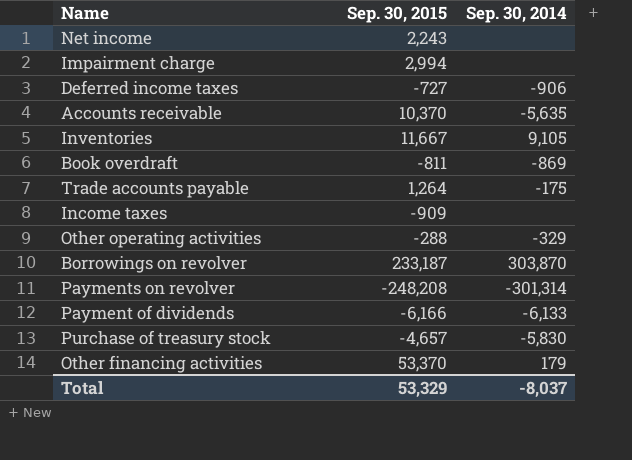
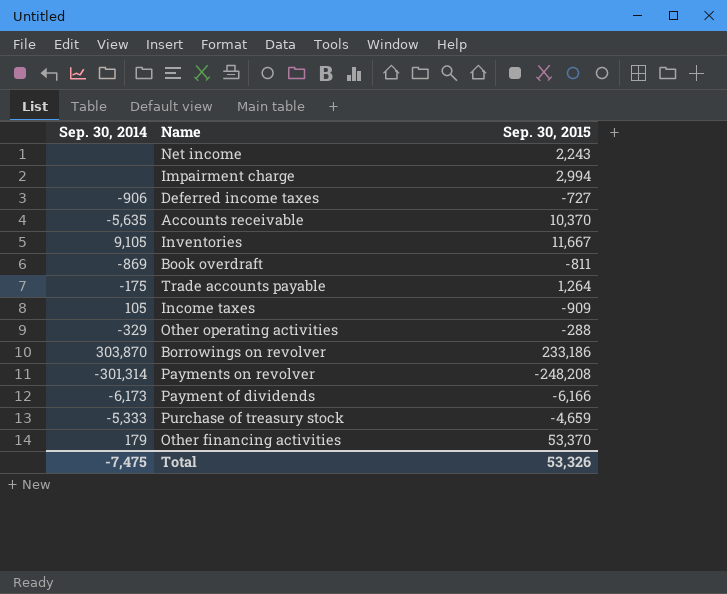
column Sep. 30, 2014 | position: 3 -> 1
Income taxes | Sep. 30, 2014: none -> 105
Borrowings on revolver | Sep. 30, 2015: 233,187 -> 233,186
Payment of dividends | Sep. 30, 2014: -6,133 -> -6,173
Purchase of treasury stock | Sep. 30, 2014: -5,830 -> -5,333
Purchase of treasury stock | Sep. 30, 2015: -4,657 -> -4,659
Total | Sep. 30, 2014: -8,037 -> -7,475
Total | Sep. 30, 2015: 53,329 -> 53,326

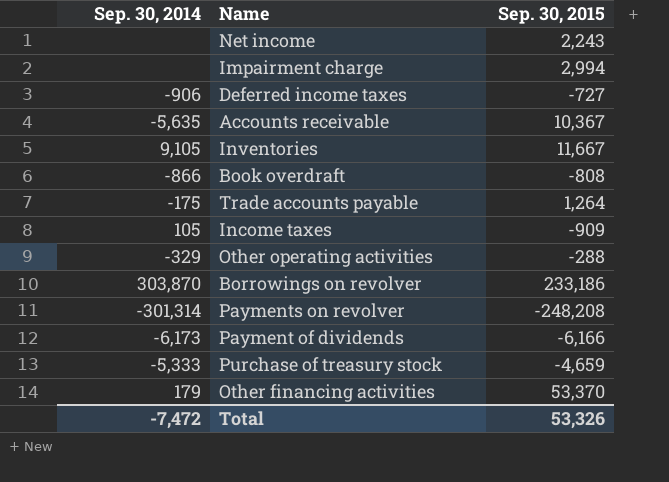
Accounts receivable | Sep. 30, 2015: 10,370 -> 10,367
Book overdraft | Sep. 30, 2014: -869 -> -866
Book overdraft | Sep. 30, 2015: -811 -> -808
Total | Sep. 30, 2014: -7,475 -> -7,472

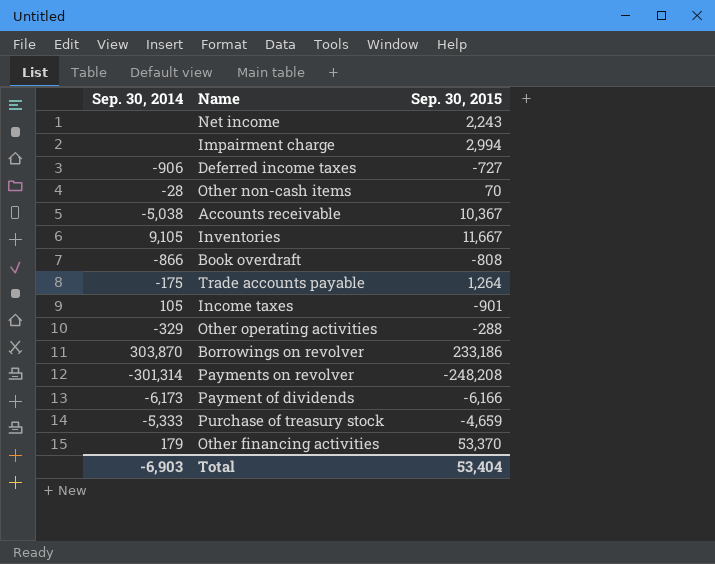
row Other non-cash items: none -> -28 | 70
Accounts receivable | Sep. 30, 2014: -5,635 -> -5,038
Income taxes | Sep. 30, 2015: -909 -> -901
Total | Sep. 30, 2014: -7,472 -> -6,903
Total | Sep. 30, 2015: 53,326 -> 53,404

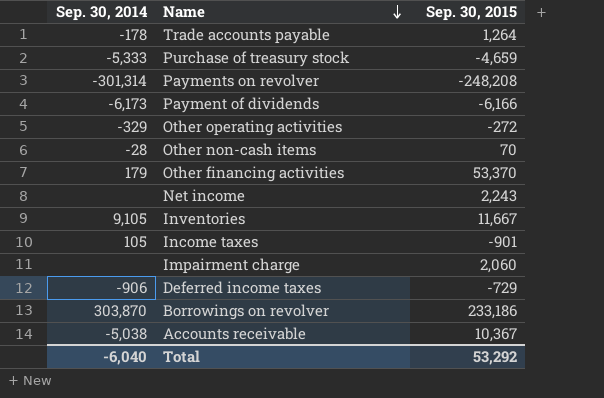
row order: none -> Name descending
row Book overdraft: -866 | -808 -> none
Trade accounts payable | Sep. 30, 2014: -175 -> -178
Other operating activities | Sep. 30, 2015: -288 -> -272
Impairment charge | Sep. 30, 2015: 2,994 -> 2,060
Deferred income taxes | Sep. 30, 2015: -727 -> -729
Total | Sep. 30, 2014: -6,903 -> -6,040
Total | Sep. 30, 2015: 53,404 -> 53,292

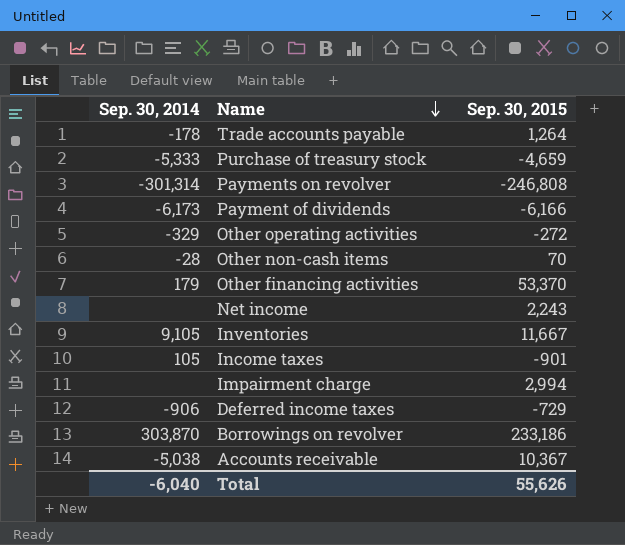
Payments on revolver | Sep. 30, 2015: -248,208 -> -246,808
Impairment charge | Sep. 30, 2015: 2,060 -> 2,994
Total | Sep. 30, 2015: 53,292 -> 55,626

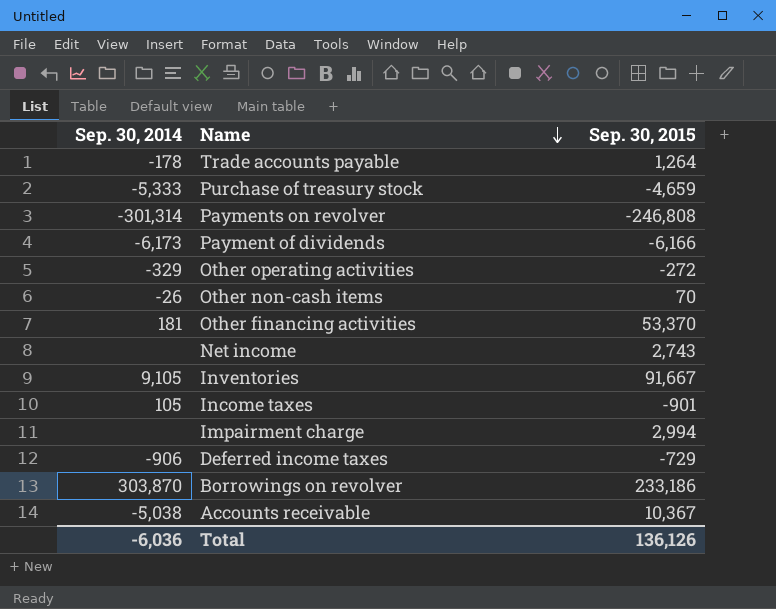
Other non-cash items | Sep. 30, 2014: -28 -> -26
Other financing activities | Sep. 30, 2014: 179 -> 181
Net income | Sep. 30, 2015: 2,243 -> 2,743
Inventories | Sep. 30, 2015: 11,667 -> 91,667
Total | Sep. 30, 2014: -6,040 -> -6,036
Total | Sep. 30, 2015: 55,626 -> 136,126

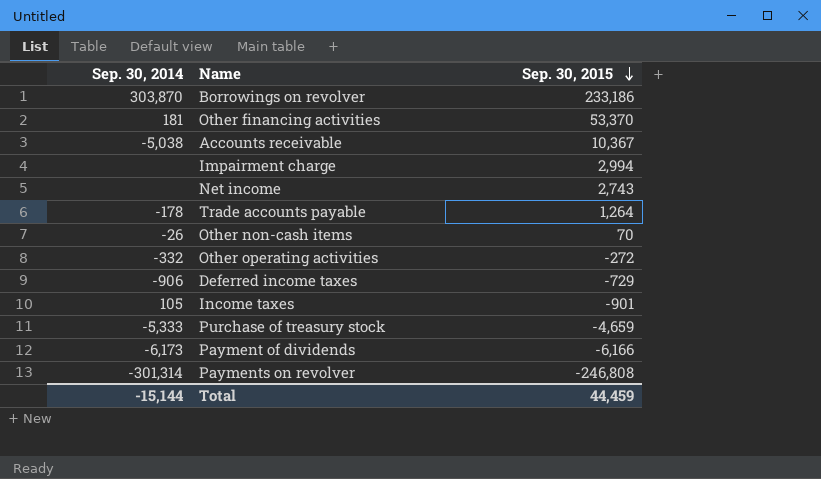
row order: Name descending -> Sep. 30, 2015 descending
row Inventories: 9,105 | 91,667 -> none
Other operating activities | Sep. 30, 2014: -329 -> -332
Total | Sep. 30, 2014: -6,036 -> -15,144
Total | Sep. 30, 2015: 136,126 -> 44,459

